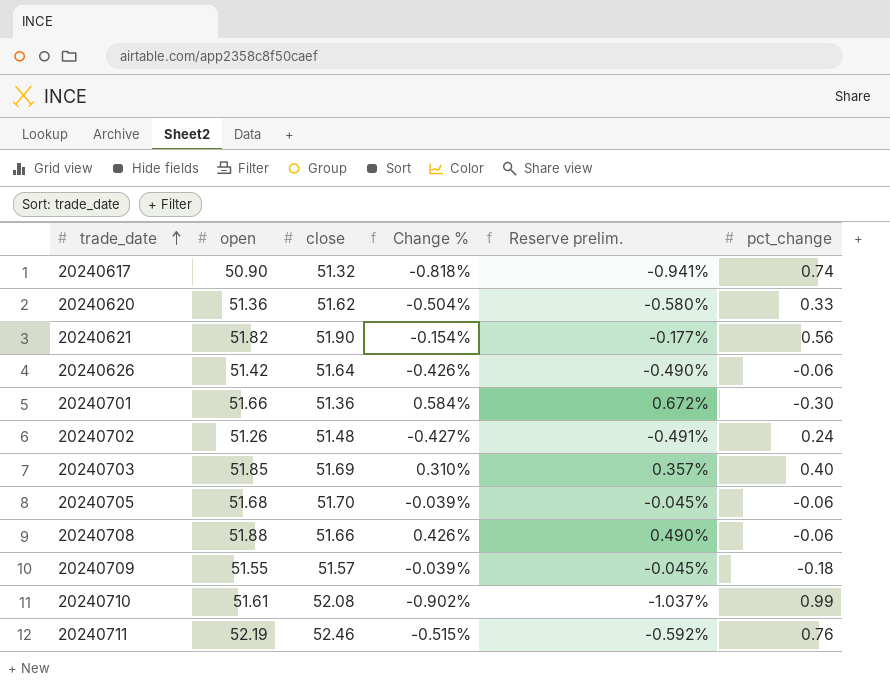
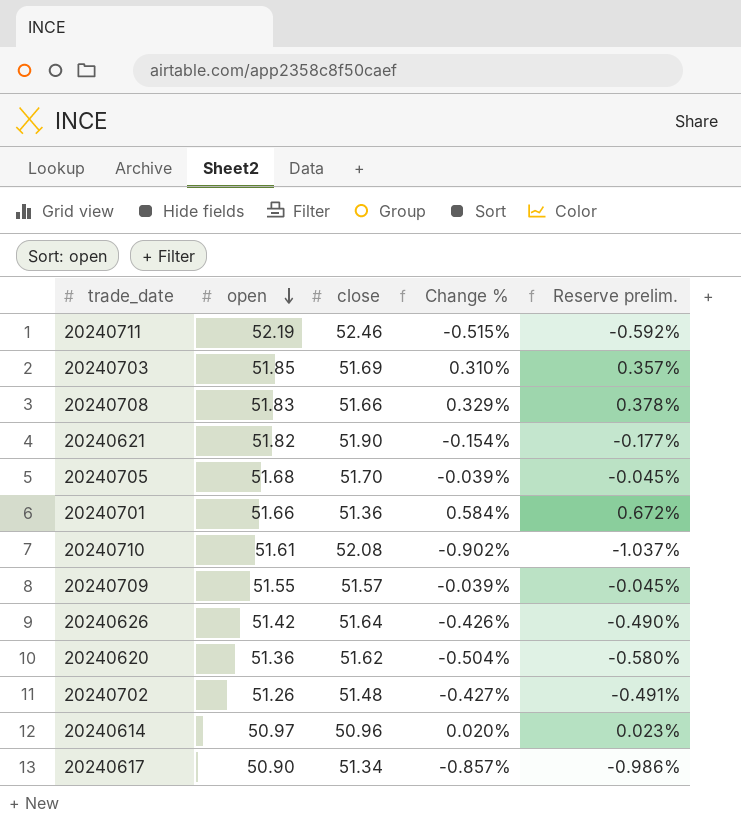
row order: trade_date ascending -> open descending
column pct_change | position: 6 -> none
20240708 | open: 51.88 -> 51.83
20240708 | Change %: 0.426% -> 0.329%
20240708 | Reserve prelim.: 0.490% -> 0.378%
row 20240614: none -> 50.97 | 50.96 | 0.020% | 0.023%
20240617 | close: 51.32 -> 51.34
20240617 | Change %: -0.818% -> -0.857%
20240617 | Reserve prelim.: -0.941% -> -0.986%

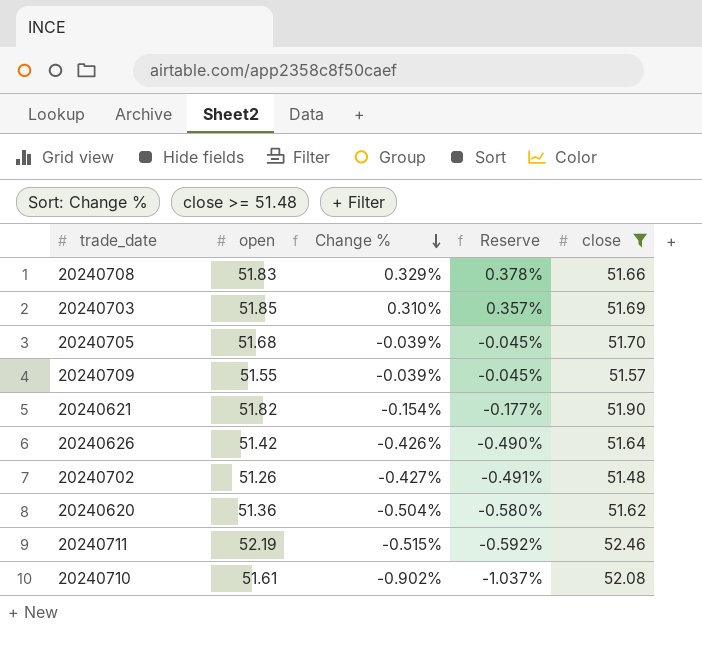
filter: none -> close >= 51.48
row order: open descending -> Change % descending
column name: Reserve prelim. -> Reserve
column close | position: 3 -> 5

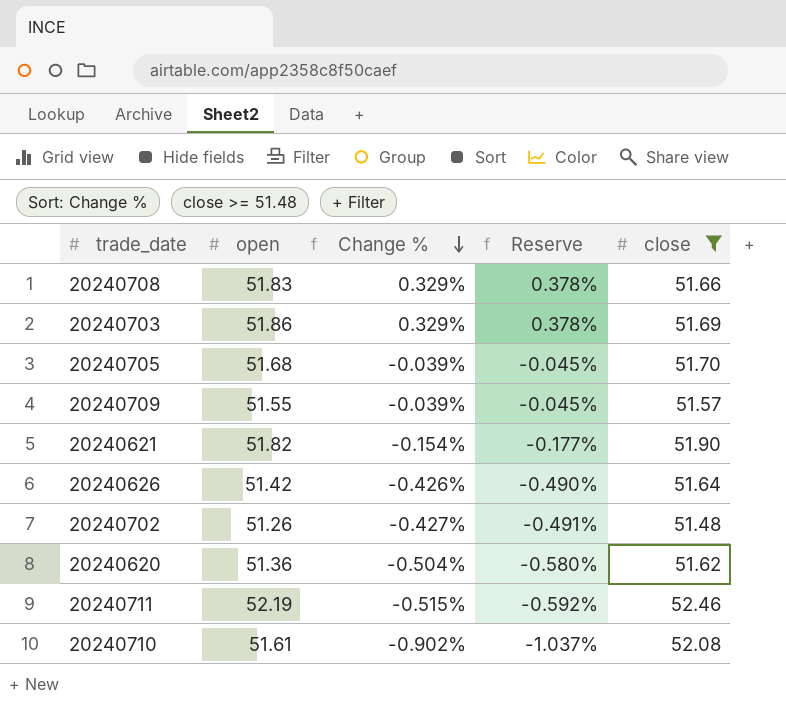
20240703 | open: 51.85 -> 51.86
20240703 | Change %: 0.310% -> 0.329%
20240703 | Reserve: 0.357% -> 0.378%

